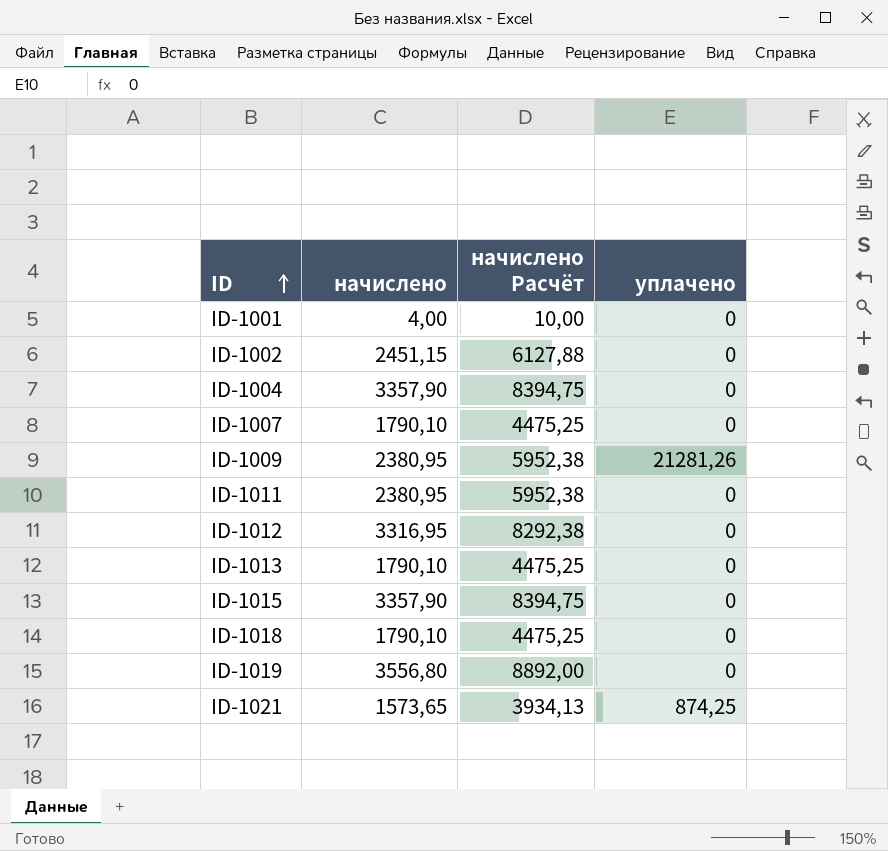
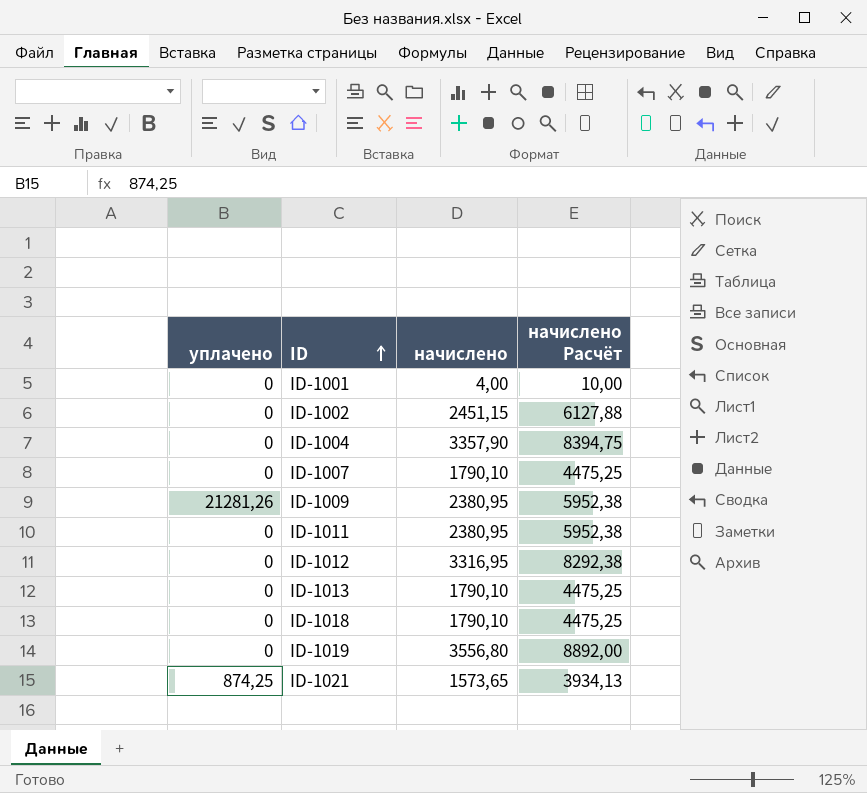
column уплачено | position: 4 -> 1
row ID-1015: 3357,90 | 8394,75 | 0 -> none

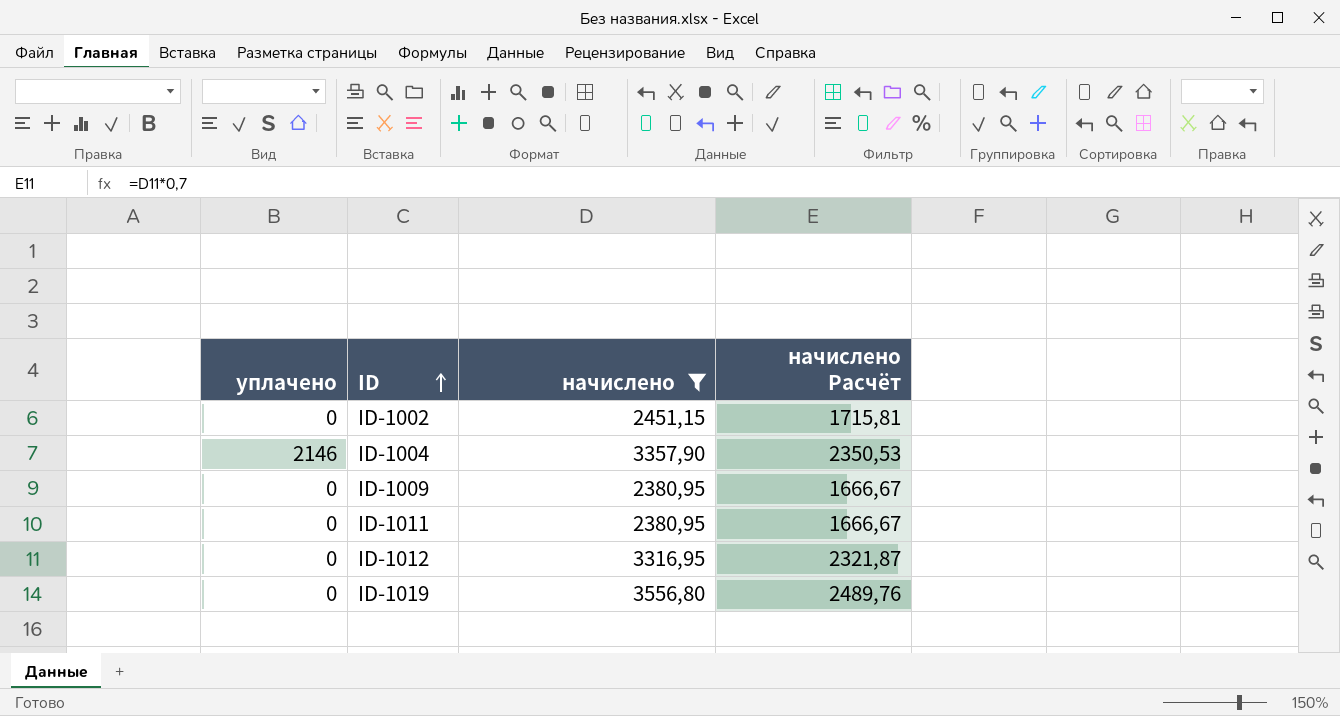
filter: none -> начислено >= 2380,95
column начислено Расчёт | formula: [начислено] * 2,5 -> [начислено] * 0,7
ID-1004 | уплачено: 0 -> 2146
ID-1009 | уплачено: 21281,26 -> 0

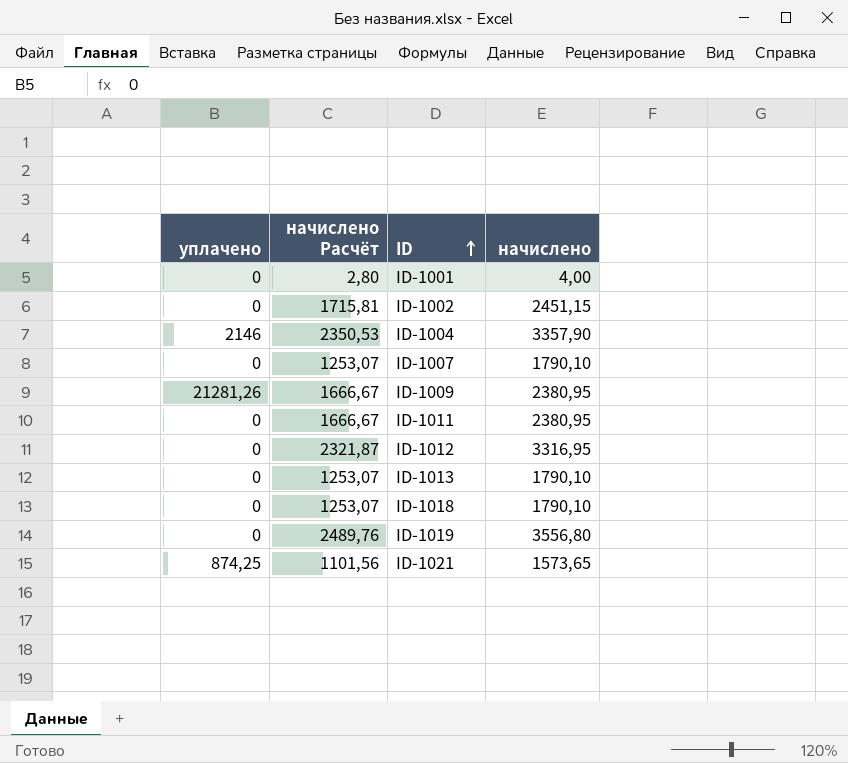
filter: начислено >= 2380,95 -> none
column начислено Расчёт | position: 4 -> 2
ID-1009 | уплачено: 0 -> 21281,26

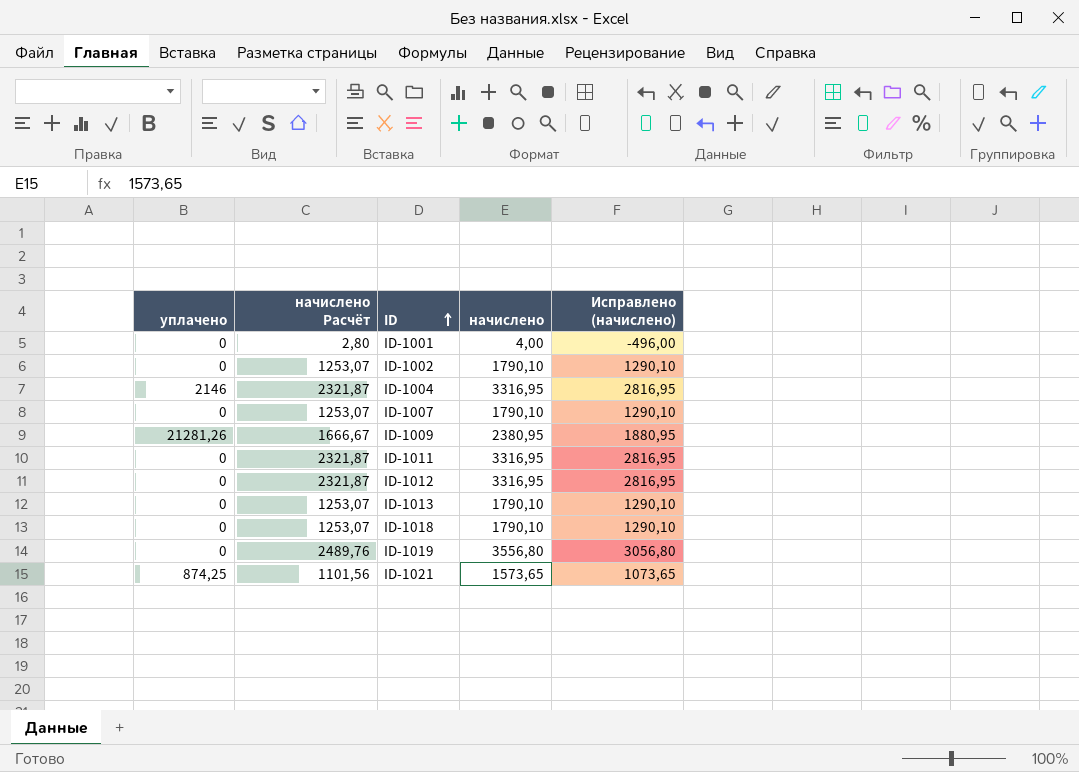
column Исправлено (начислено) | formula: none -> [начислено] - 500
ID-1002 | начислено Расчёт: 1715,81 -> 1253,07
ID-1002 | начислено: 2451,15 -> 1790,10
ID-1004 | начислено Расчёт: 2350,53 -> 2321,87
ID-1004 | начислено: 3357,90 -> 3316,95
ID-1011 | начислено Расчёт: 1666,67 -> 2321,87
ID-1011 | начислено: 2380,95 -> 3316,95

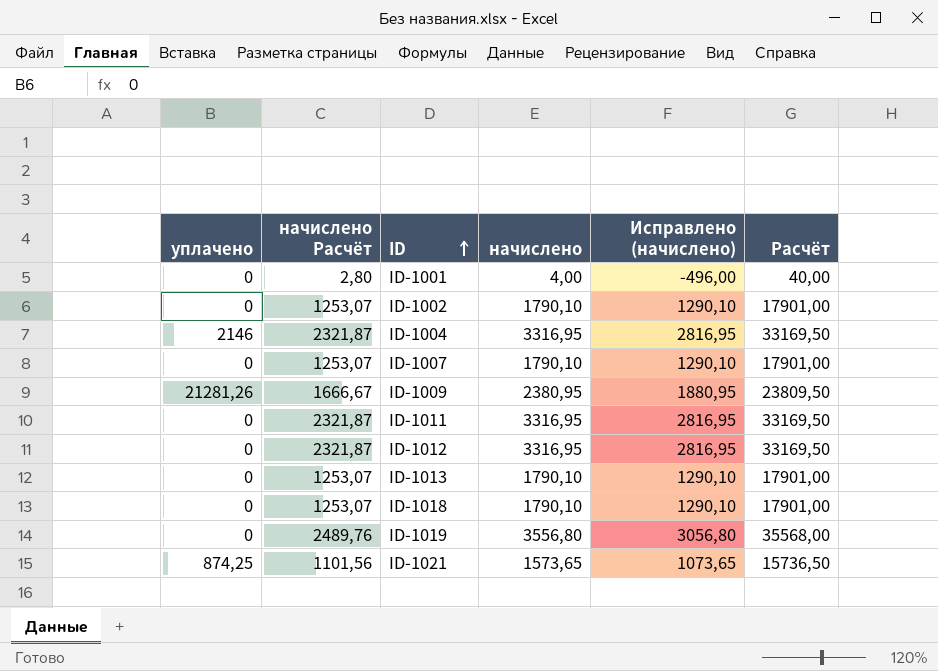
column Расчёт | formula: none -> [начислено] * 10

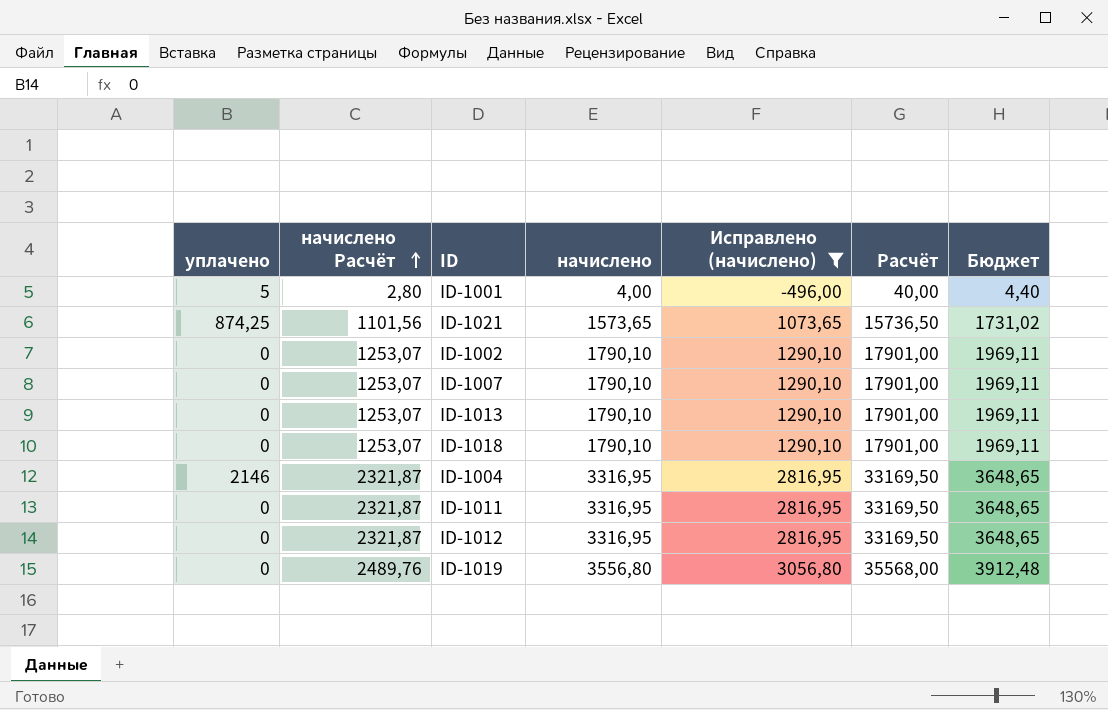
filter: none -> Исправлено (начислено) != 1880,95
row order: ID ascending -> начислено Расчёт ascending
column Бюджет | formula: none -> [начислено] * 1,1
ID-1001 | уплачено: 0 -> 5

